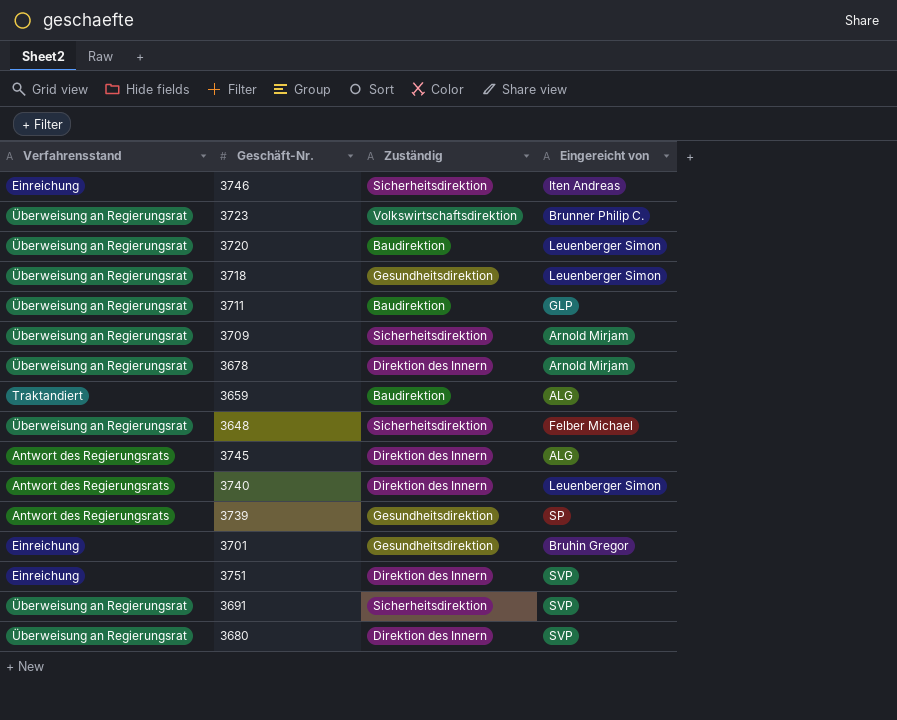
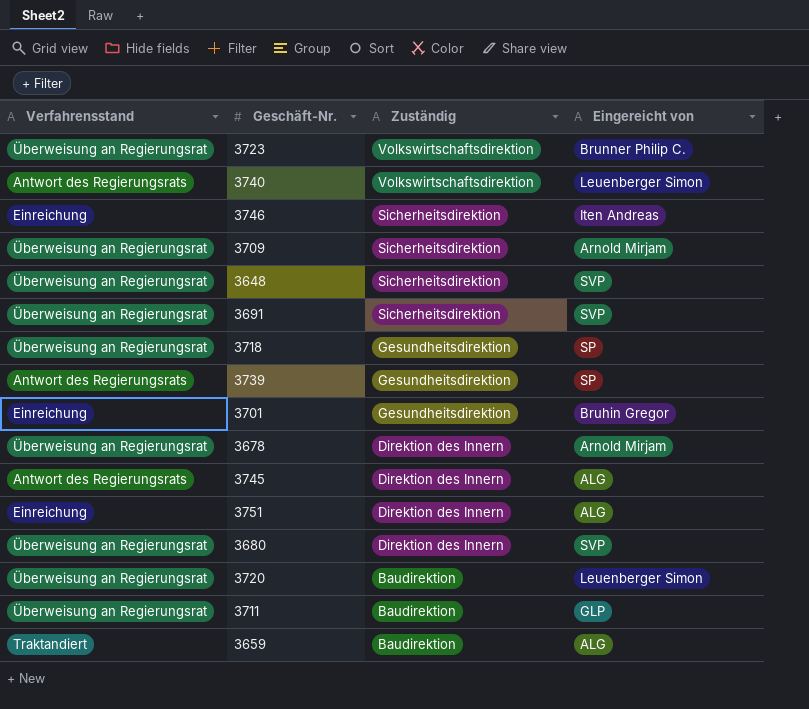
row order: none -> Zuständig descending
3740 | Zuständig: Direktion des Innern -> Volkswirtschaftsdirektion
3648 | Eingereicht von: Felber Michael -> SVP
3718 | Eingereicht von: Leuenberger Simon -> SP
3751 | Eingereicht von: SVP -> ALG

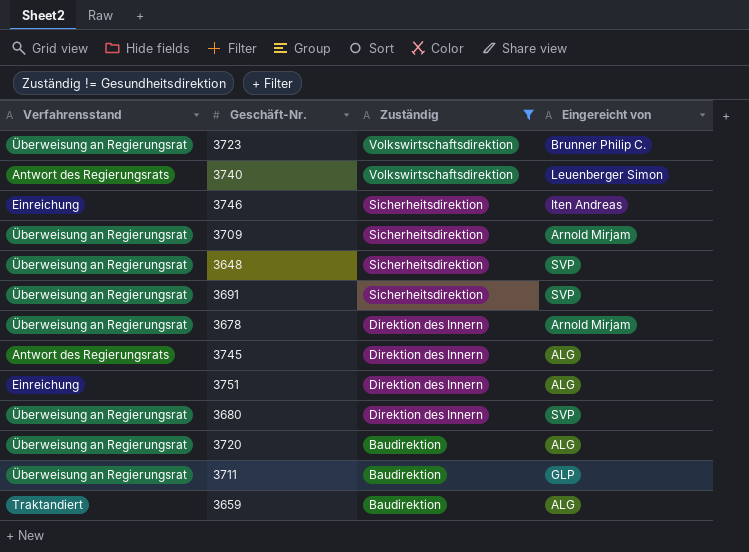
filter: none -> Zuständig != Gesundheitsdirektion
3720 | Eingereicht von: Leuenberger Simon -> ALG

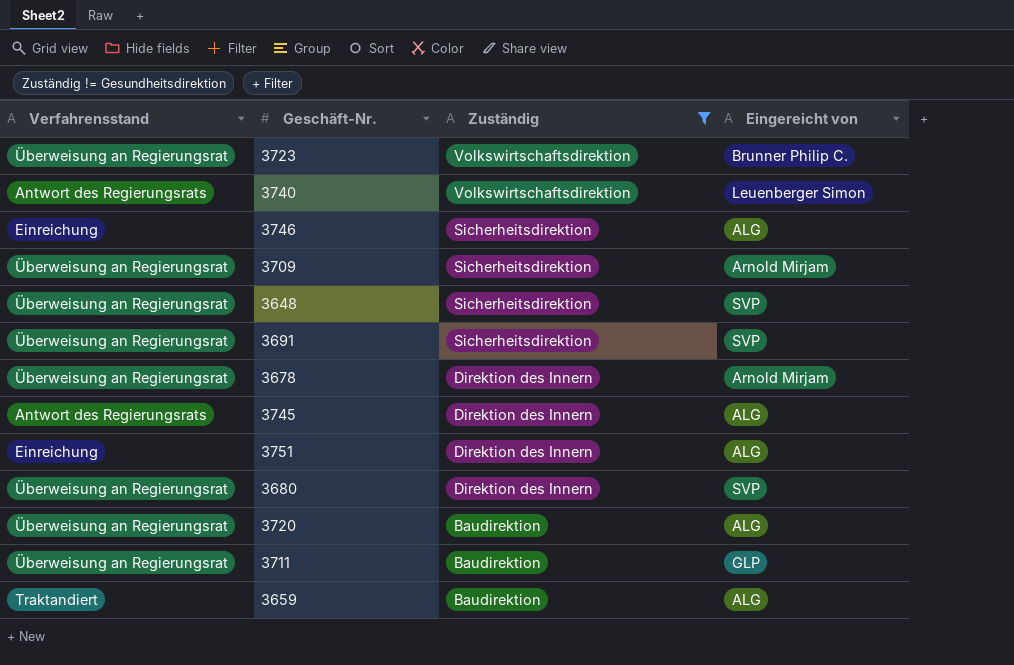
3746 | Eingereicht von: Iten Andreas -> ALG

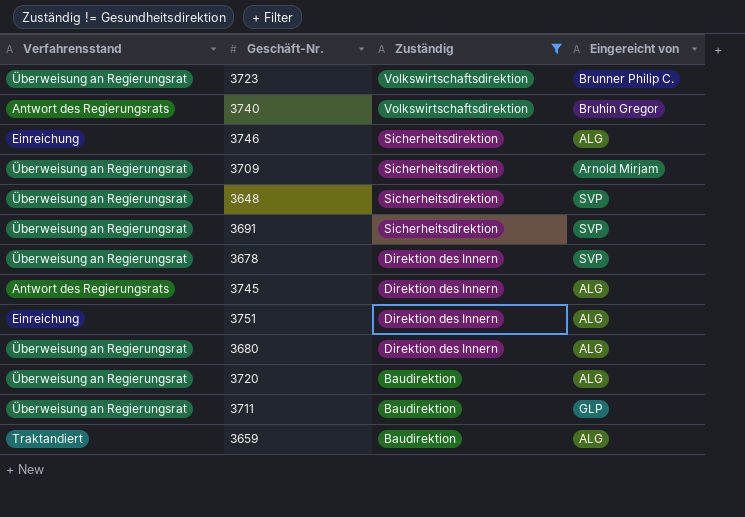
3740 | Eingereicht von: Leuenberger Simon -> Bruhin Gregor
3678 | Eingereicht von: Arnold Mirjam -> SVP
3680 | Eingereicht von: SVP -> ALG

